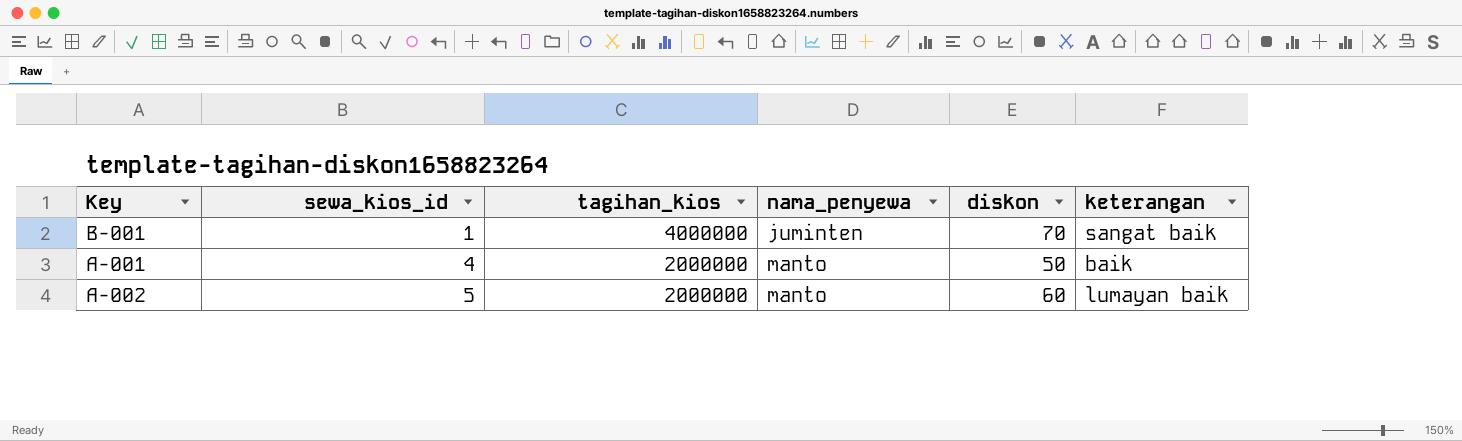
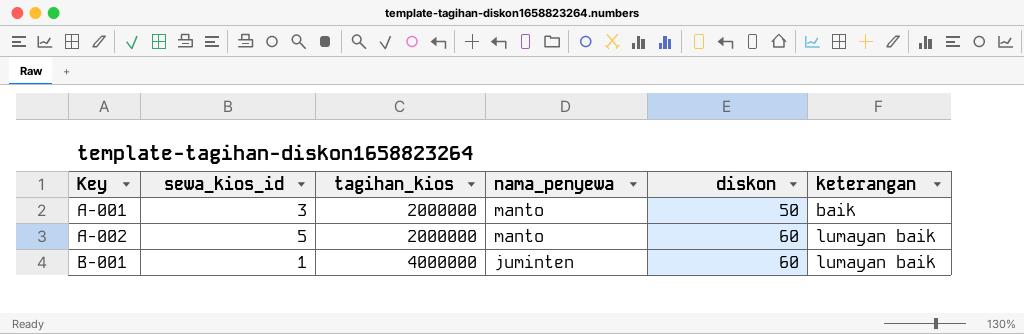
row order: sewa_kios_id ascending -> Key ascending
A-001 | sewa_kios_id: 4 -> 3
B-001 | diskon: 70 -> 60
B-001 | keterangan: sangat baik -> lumayan baik

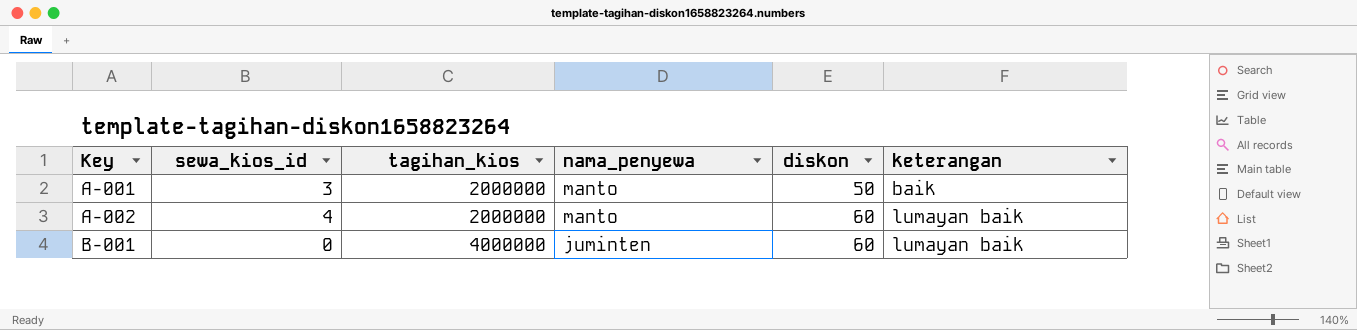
A-002 | sewa_kios_id: 5 -> 4
B-001 | sewa_kios_id: 1 -> 0

